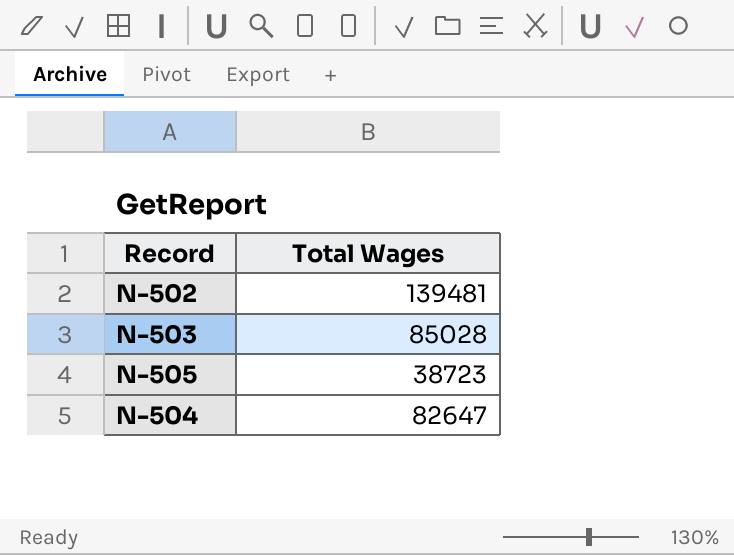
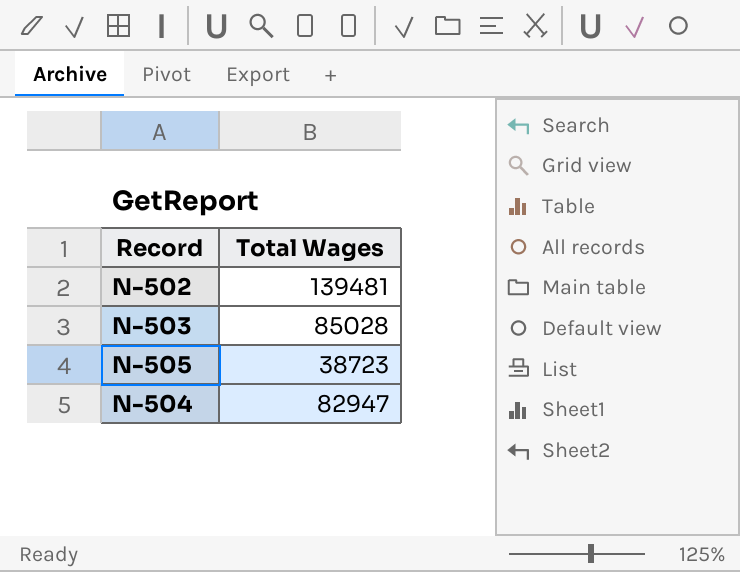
N-504 | Total Wages: 82647 -> 82947

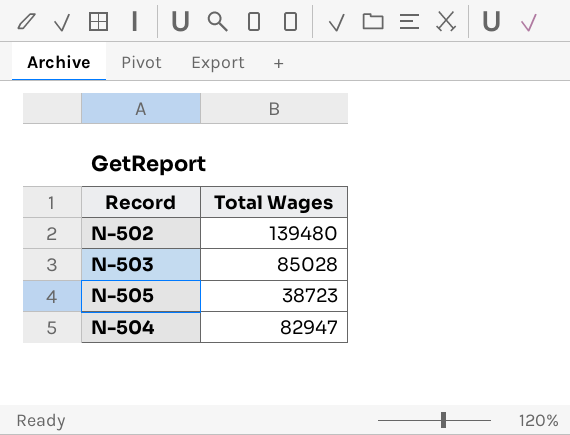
N-502 | Total Wages: 139481 -> 139480

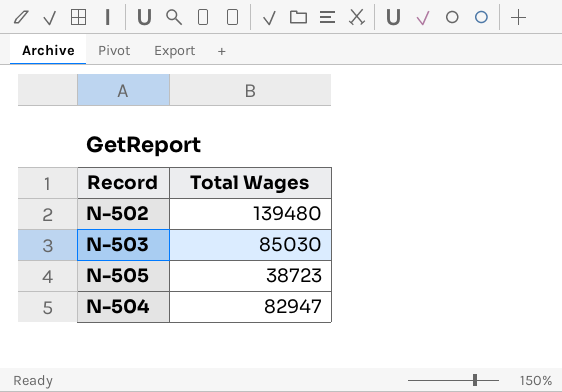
N-503 | Total Wages: 85028 -> 85030

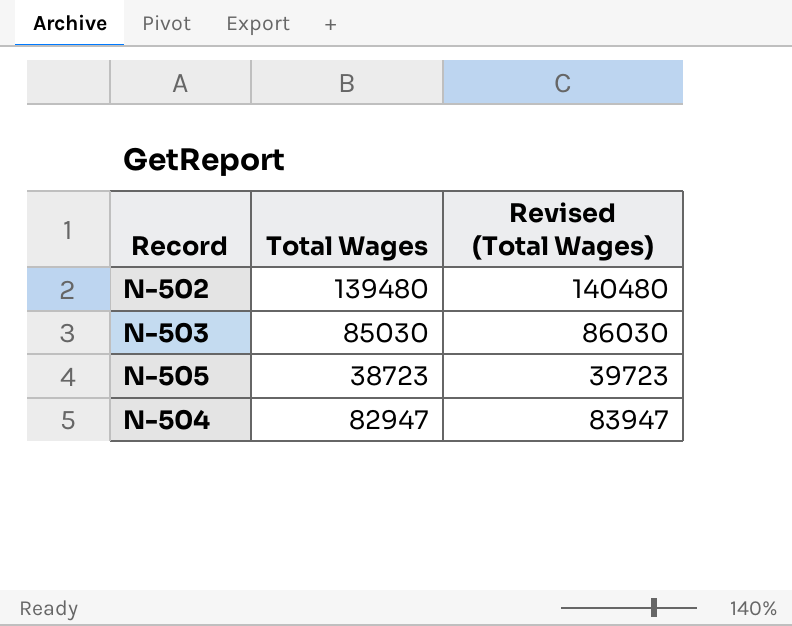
column Revised (Total Wages) | formula: none -> [Total Wages] + 1000

